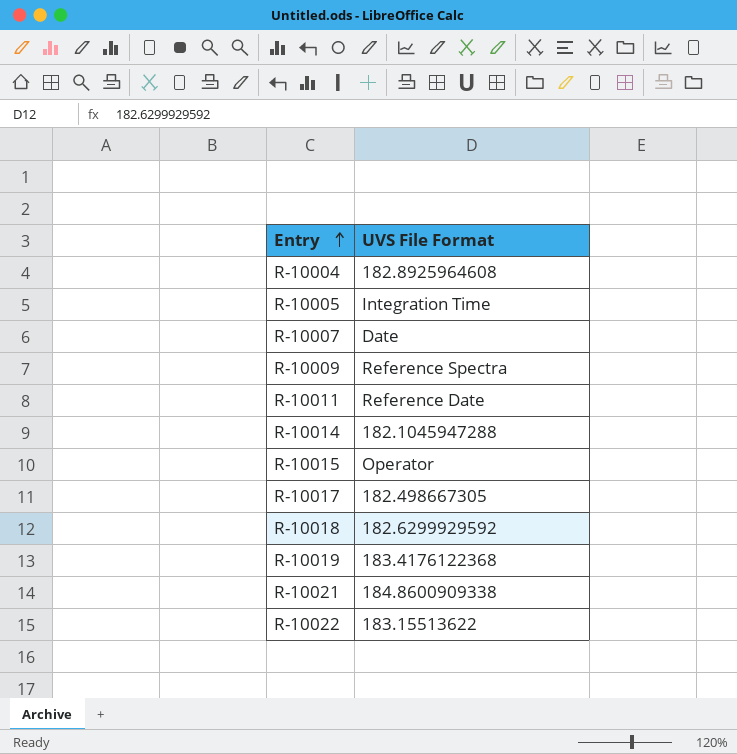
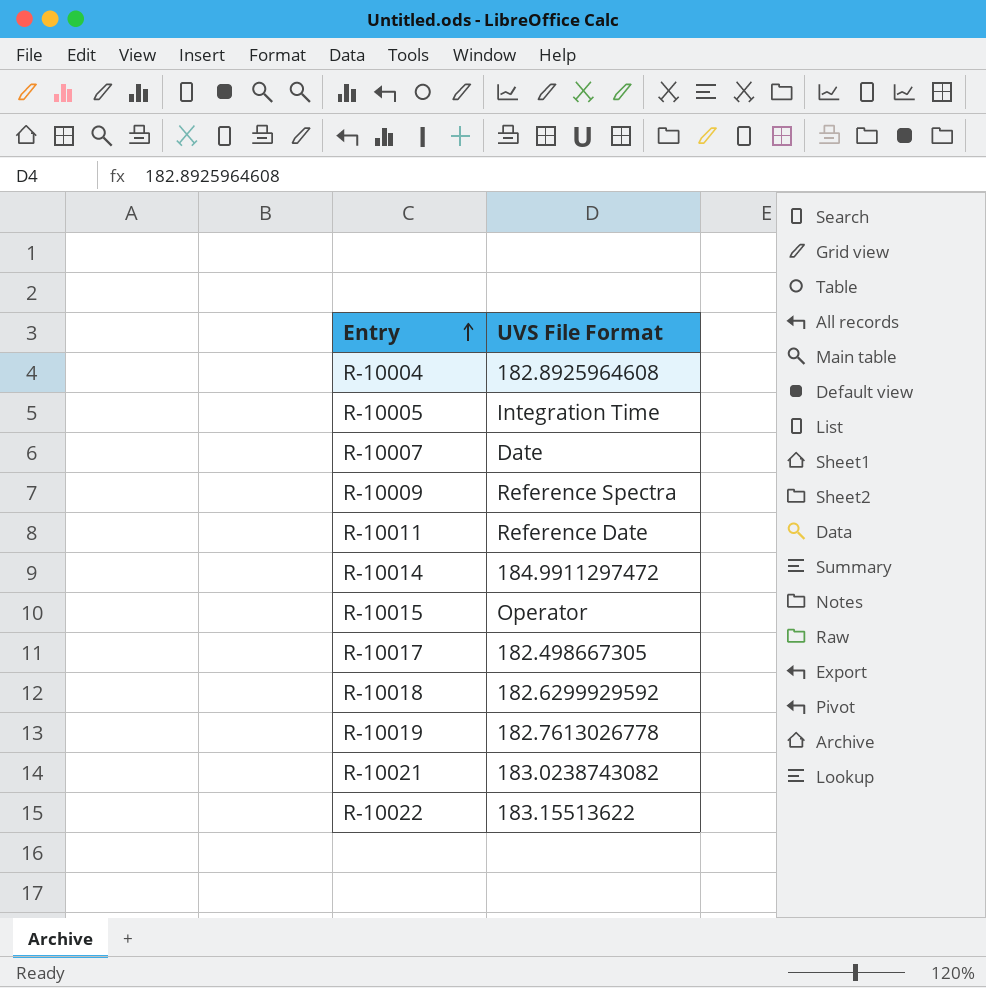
R-10014 | UVS File Format: 182.1045947288 -> 184.9911297472
R-10019 | UVS File Format: 183.4176122368 -> 182.7613026778
R-10021 | UVS File Format: 184.8600909338 -> 183.0238743082

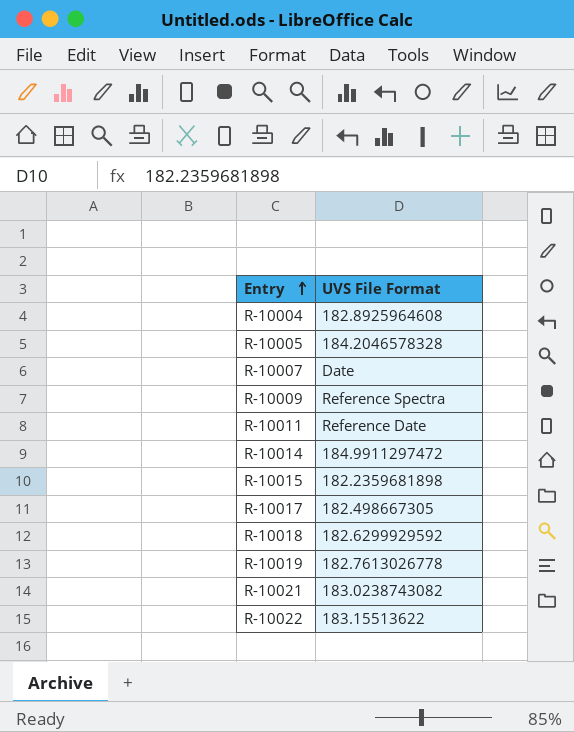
R-10005 | UVS File Format: Integration Time -> 184.2046578328
R-10015 | UVS File Format: Operator -> 182.2359681898

